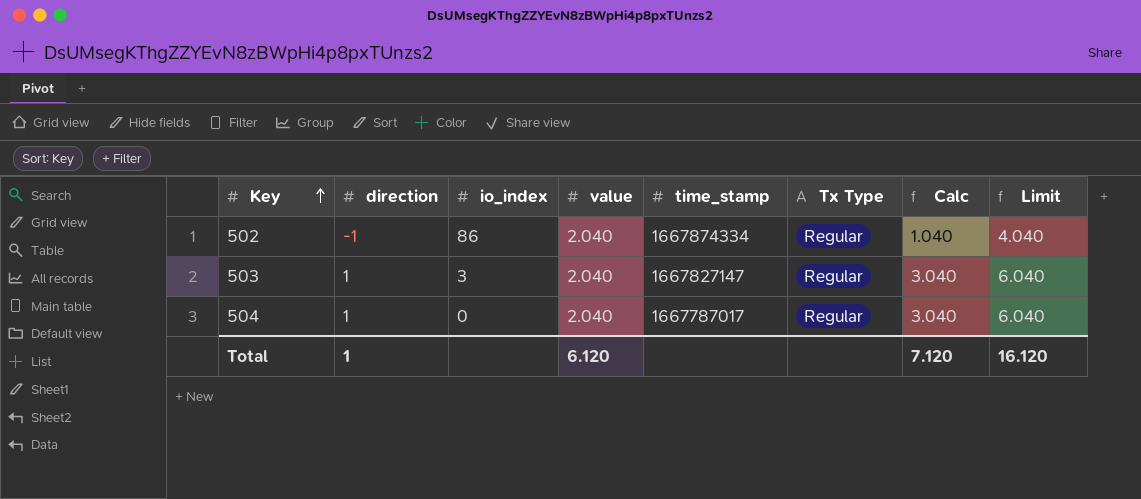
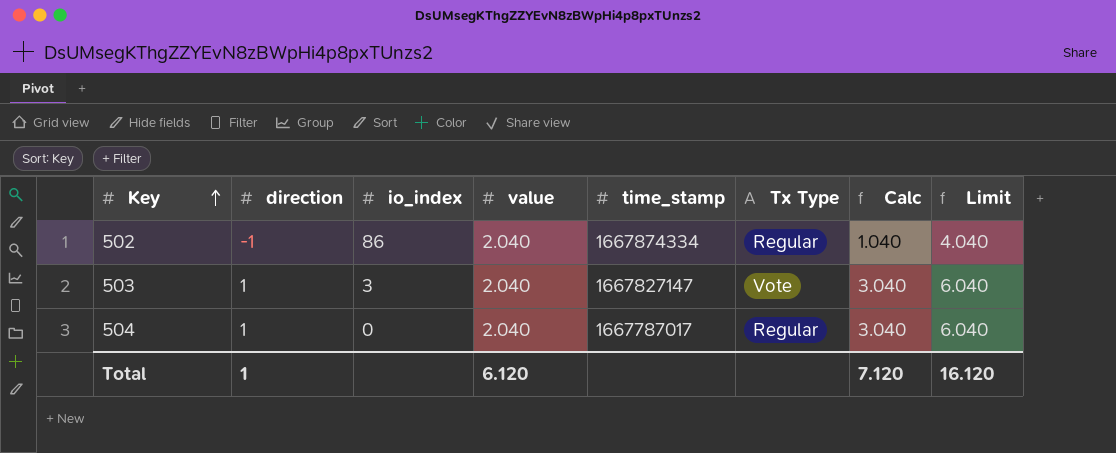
503 | Tx Type: Regular -> Vote

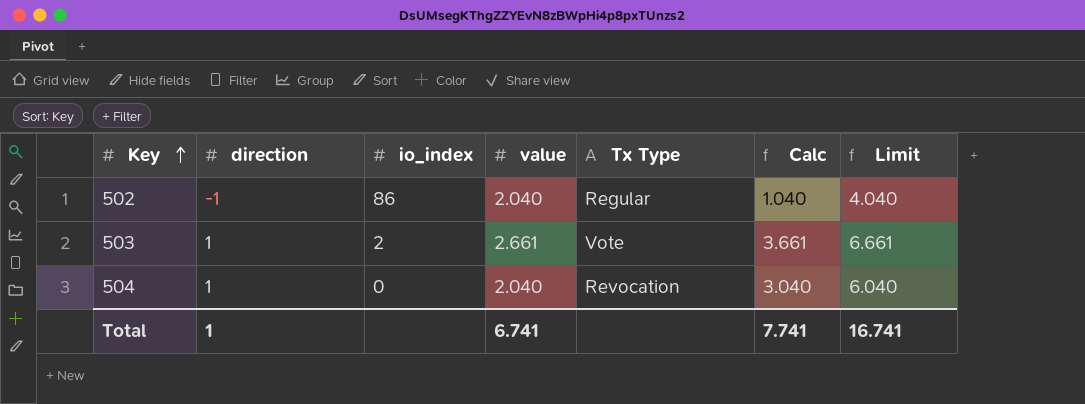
column time_stamp | position: 5 -> none
503 | io_index: 3 -> 2
503 | value: 2.040 -> 2.661
503 | Calc: 3.040 -> 3.661
503 | Limit: 6.040 -> 6.661
504 | Tx Type: Regular -> Revocation
Total | value: 6.120 -> 6.741
Total | Calc: 7.120 -> 7.741
Total | Limit: 16.120 -> 16.741

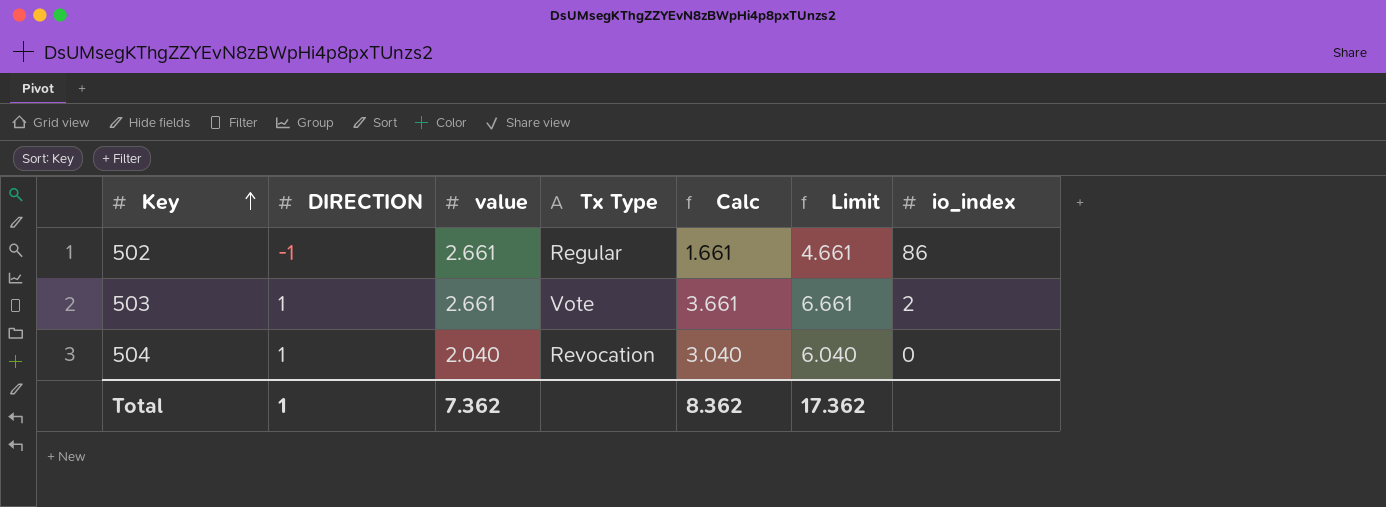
column name: direction -> DIRECTION
column io_index | position: 3 -> 7
502 | value: 2.040 -> 2.661
502 | Calc: 1.040 -> 1.661
502 | Limit: 4.040 -> 4.661
Total | value: 6.741 -> 7.362
Total | Calc: 7.741 -> 8.362
Total | Limit: 16.741 -> 17.362

